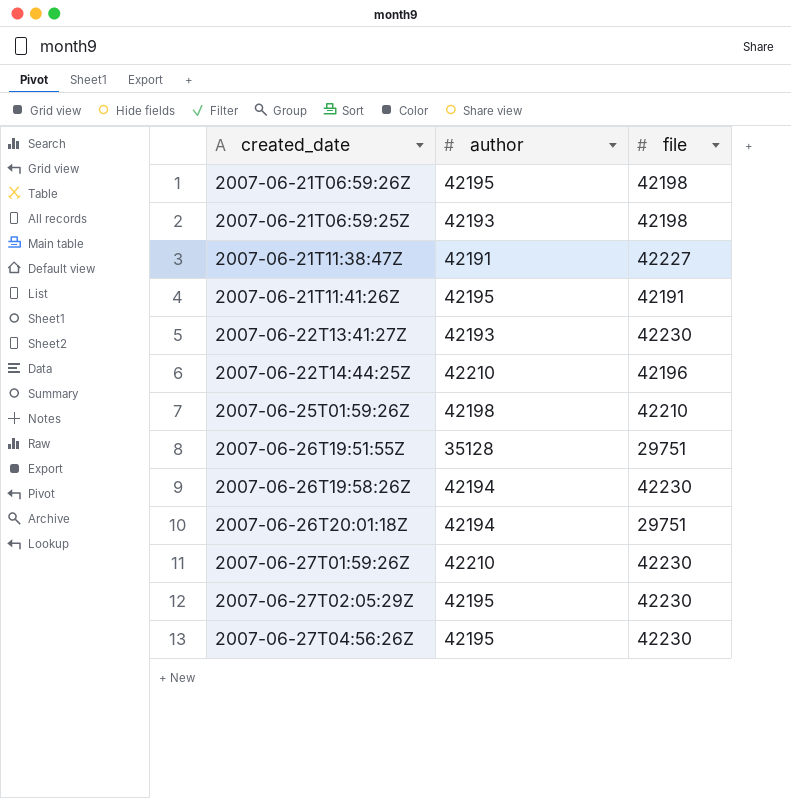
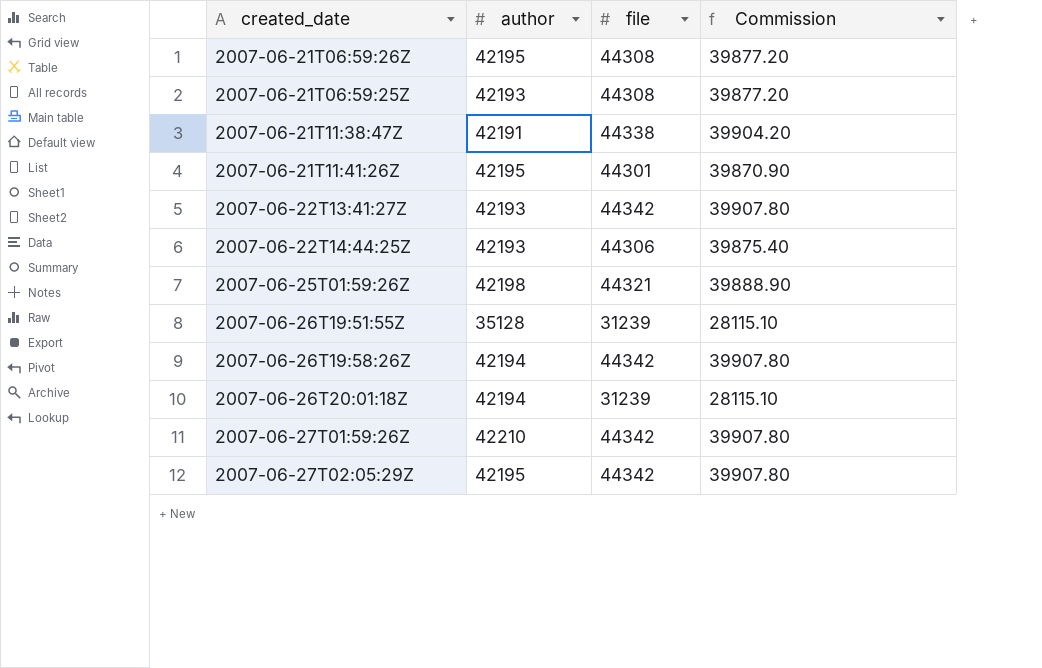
column Commission | formula: none -> [file] * 0.9
row 2007-06-27T04:56:26Z: 42195 | 42230 -> none
2007-06-21T06:59:26Z | file: 42198 -> 44308
2007-06-21T06:59:25Z | file: 42198 -> 44308
2007-06-21T11:38:47Z | file: 42227 -> 44338
2007-06-21T11:41:26Z | file: 42191 -> 44301
2007-06-22T13:41:27Z | file: 42230 -> 44342
2007-06-22T14:44:25Z | author: 42210 -> 42193
2007-06-22T14:44:25Z | file: 42196 -> 44306
2007-06-25T01:59:26Z | file: 42210 -> 44321
2007-06-26T19:51:55Z | file: 29751 -> 31239
2007-06-26T19:58:26Z | file: 42230 -> 44342
2007-06-26T20:01:18Z | file: 29751 -> 31239
2007-06-27T01:59:26Z | file: 42230 -> 44342
2007-06-27T02:05:29Z | file: 42230 -> 44342

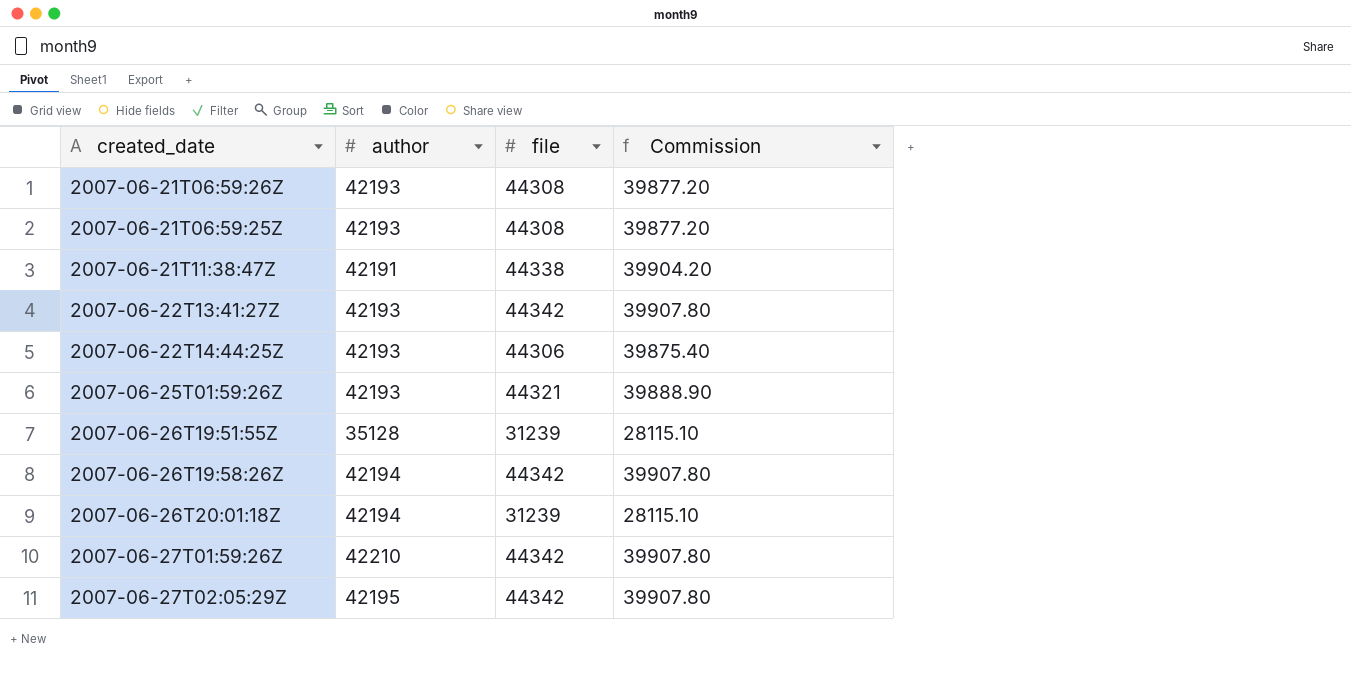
row 2007-06-21T11:41:26Z: 42195 | 44301 | 39870.90 -> none
2007-06-21T06:59:26Z | author: 42195 -> 42193
2007-06-25T01:59:26Z | author: 42198 -> 42193

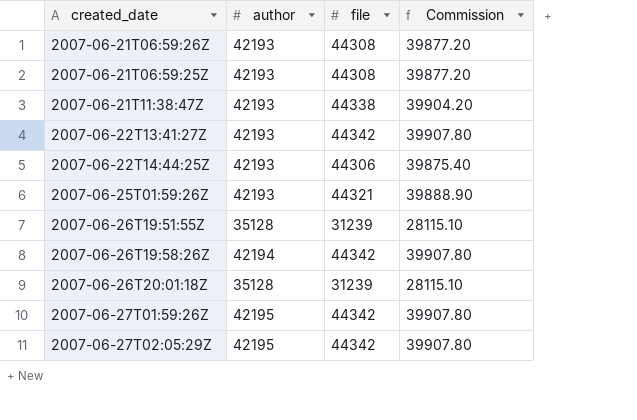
2007-06-21T11:38:47Z | author: 42191 -> 42193
2007-06-26T20:01:18Z | author: 42194 -> 35128
2007-06-27T01:59:26Z | author: 42210 -> 42195

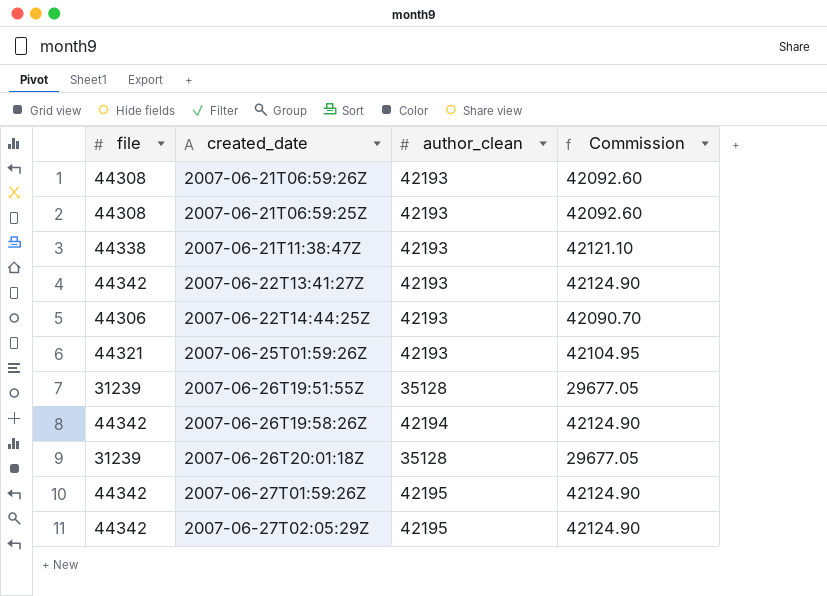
column file | position: 3 -> 1
column name: author -> author_clean
column Commission | formula: [file] * 0.9 -> [file] * 0.95

